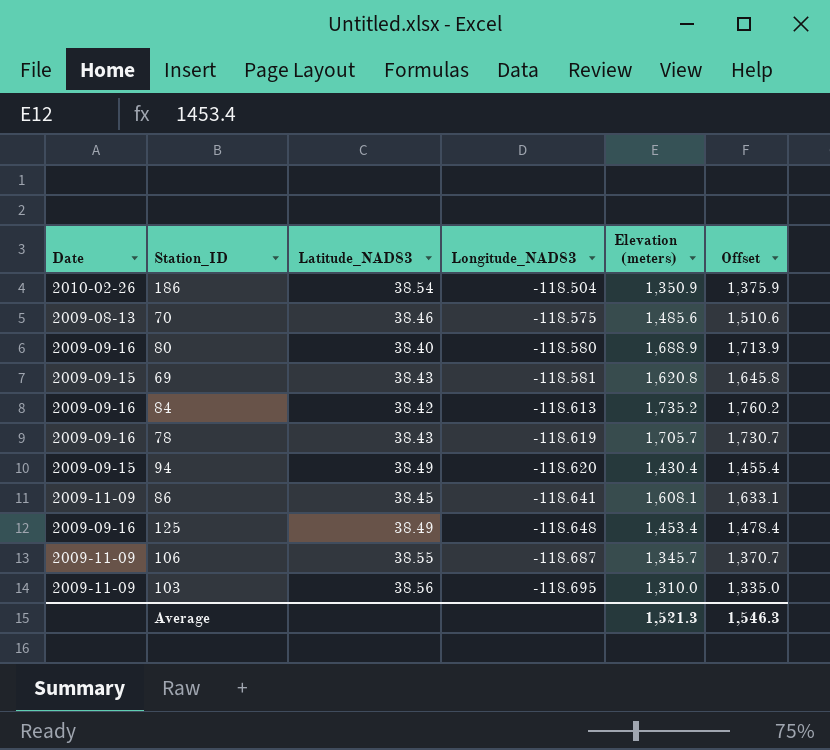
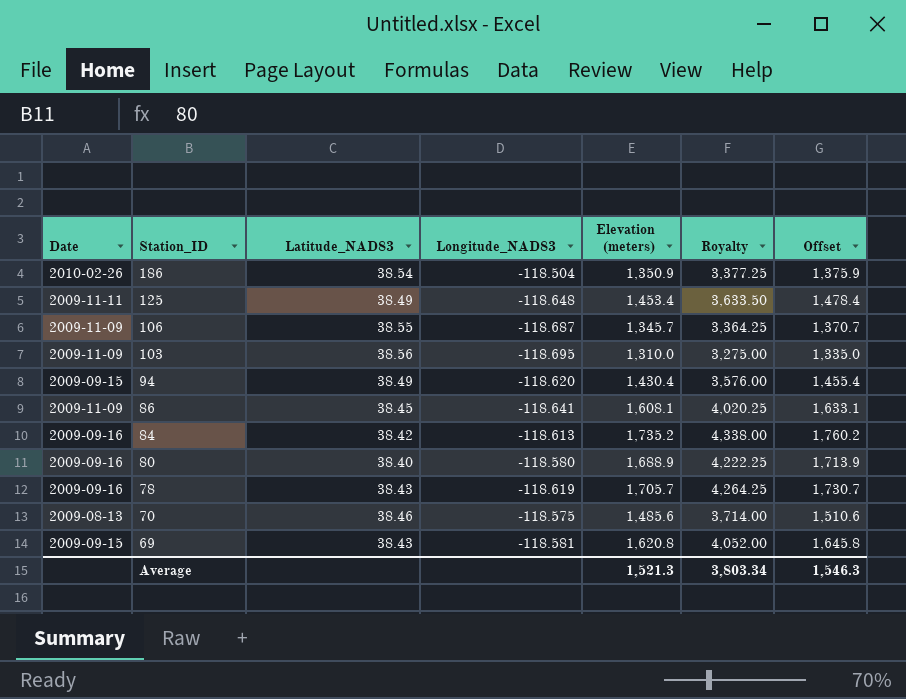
row order: Longitude_NAD83 descending -> Station_ID descending
column Royalty | formula: none -> [Elevation (meters)] * 2.5
125 | Date: 2009-09-16 -> 2009-11-11

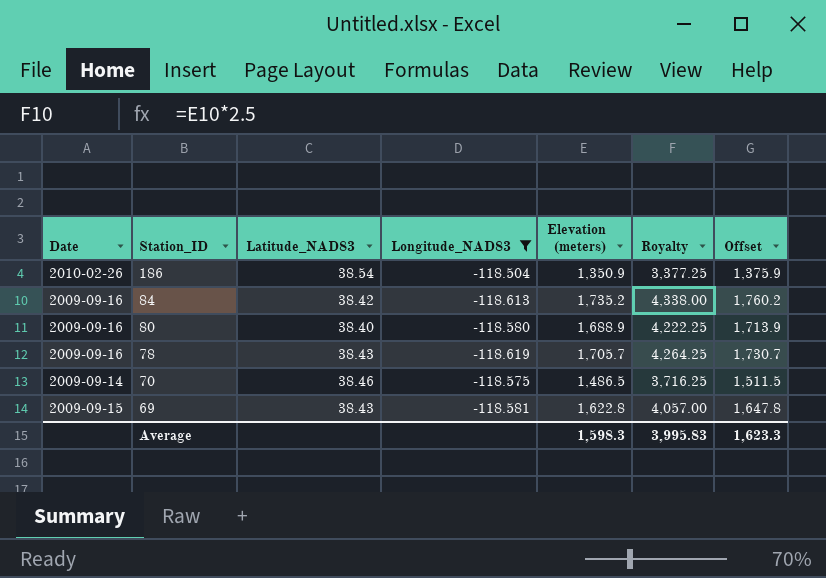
filter: none -> Longitude_NAD83 >= -118.619
70 | Date: 2009-08-13 -> 2009-09-14
70 | Elevation (meters): 1,485.6 -> 1,486.5
70 | Royalty: 3,714.00 -> 3,716.25
70 | Offset: 1,510.6 -> 1,511.5
69 | Elevation (meters): 1,620.8 -> 1,622.8
69 | Royalty: 4,052.00 -> 4,057.00
69 | Offset: 1,645.8 -> 1,647.8
Average | Elevation (meters): 1,521.3 -> 1,598.3
Average | Royalty: 3,803.34 -> 3,995.83
Average | Offset: 1,546.3 -> 1,623.3

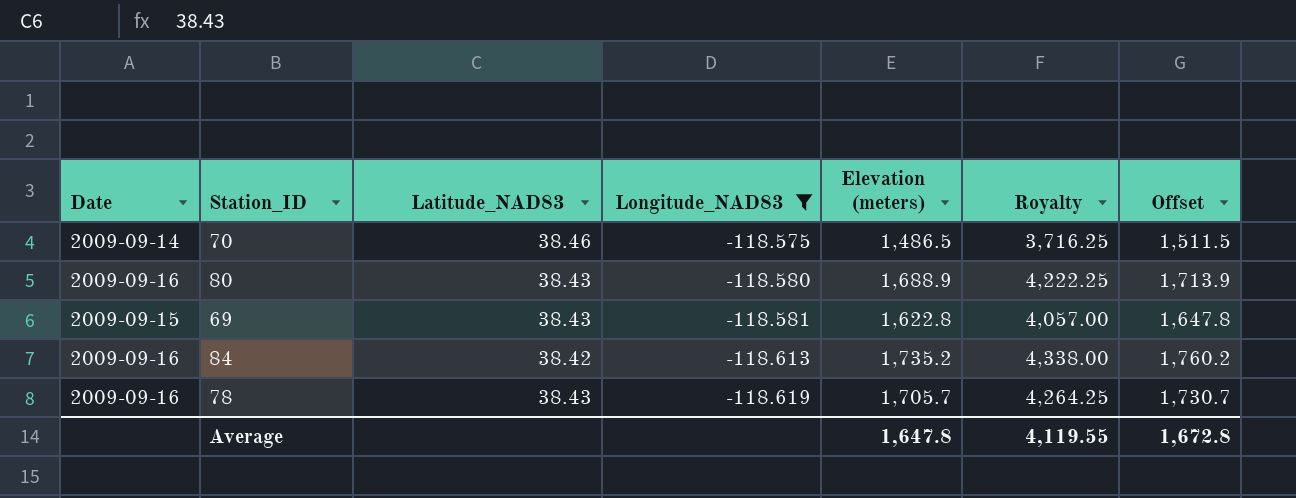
row order: Station_ID descending -> Longitude_NAD83 descending
row 186: 2010-02-26 | 38.54 | -118.504 | 1,350.9 | 3,377.25 | 1,375.9 -> none
80 | Latitude_NAD83: 38.40 -> 38.43
Average | Elevation (meters): 1,598.3 -> 1,647.8
Average | Royalty: 3,995.83 -> 4,119.55
Average | Offset: 1,623.3 -> 1,672.8

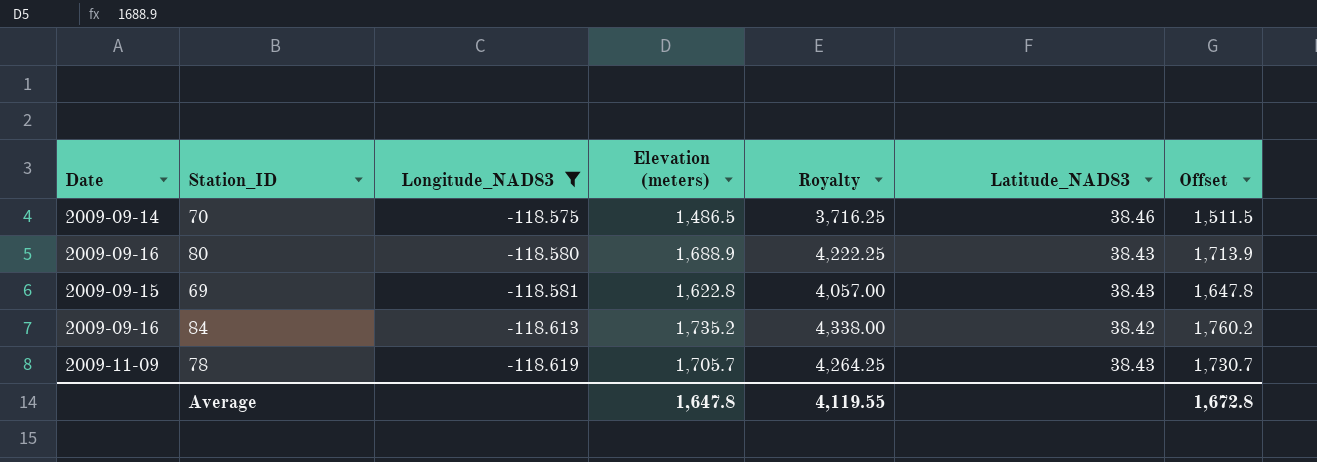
column Latitude_NAD83 | position: 3 -> 6
78 | Date: 2009-09-16 -> 2009-11-09

